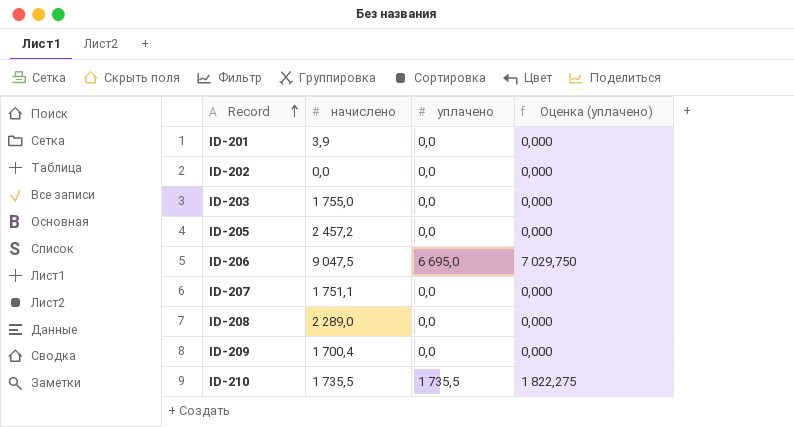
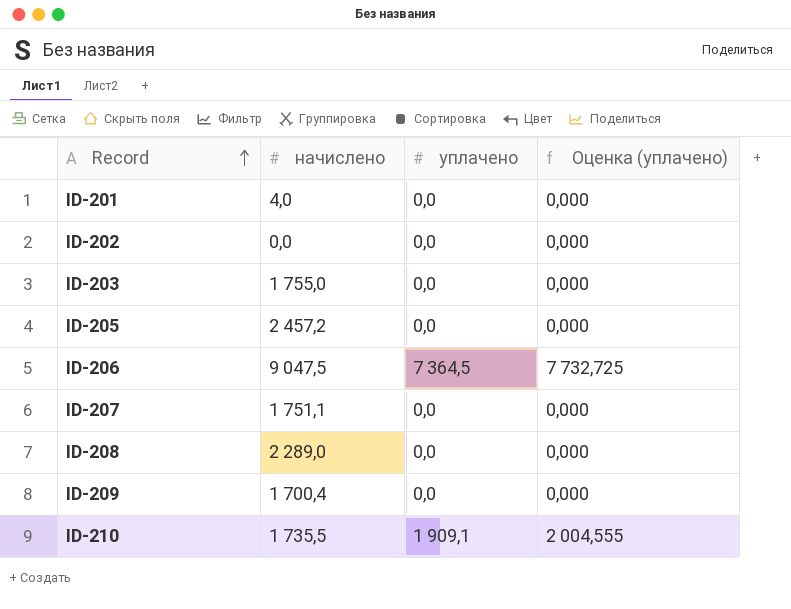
ID-201 | начислено: 3,9 -> 4,0
ID-206 | уплачено: 6 695,0 -> 7 364,5
ID-206 | Оценка (уплачено): 7 029,750 -> 7 732,725
ID-210 | уплачено: 1 735,5 -> 1 909,1
ID-210 | Оценка (уплачено): 1 822,275 -> 2 004,555

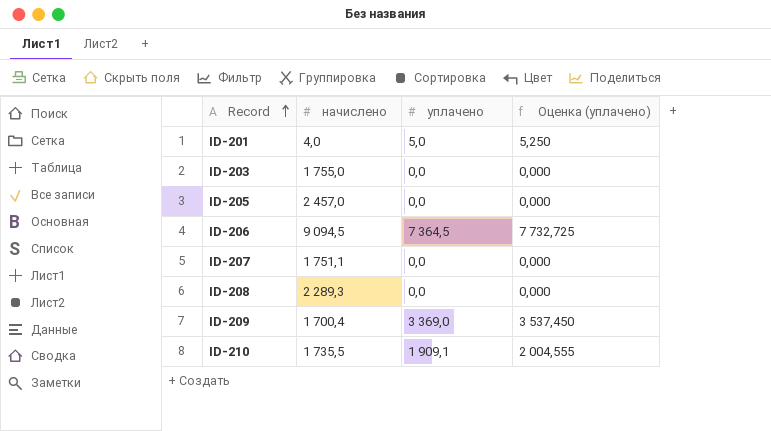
row ID-202: 0,0 | 0,0 | 0,000 -> none
ID-201 | уплачено: 0,0 -> 5,0
ID-201 | Оценка (уплачено): 0,000 -> 5,250
ID-205 | начислено: 2 457,2 -> 2 457,0
ID-206 | начислено: 9 047,5 -> 9 094,5
ID-208 | начислено: 2 289,0 -> 2 289,3
ID-209 | уплачено: 0,0 -> 3 369,0
ID-209 | Оценка (уплачено): 0,000 -> 3 537,450

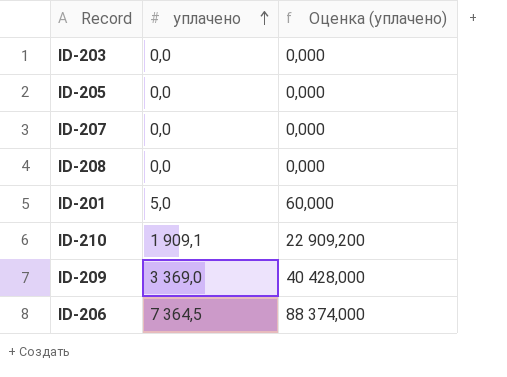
row order: Record ascending -> уплачено ascending
column начислено | position: 2 -> none
column Оценка (уплачено) | formula: [уплачено] * 1,05 -> [уплачено] * 12

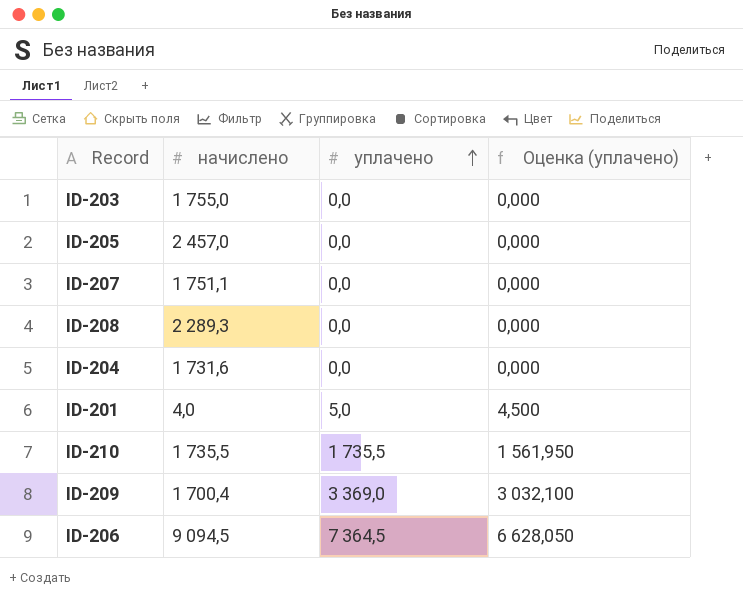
column начислено | position: none -> 2
column Оценка (уплачено) | formula: [уплачено] * 12 -> [уплачено] * 0,9
row ID-204: none -> 1 731,6 | 0,0 | 0,000
ID-210 | уплачено: 1 909,1 -> 1 735,5

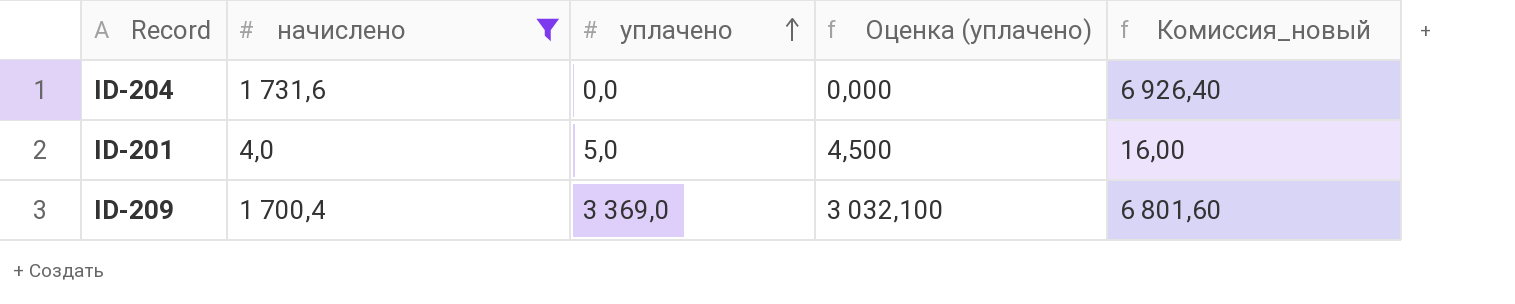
filter: none -> начислено <= 1 731,6
column Комиссия_новый | formula: none -> [начислено] * 4

